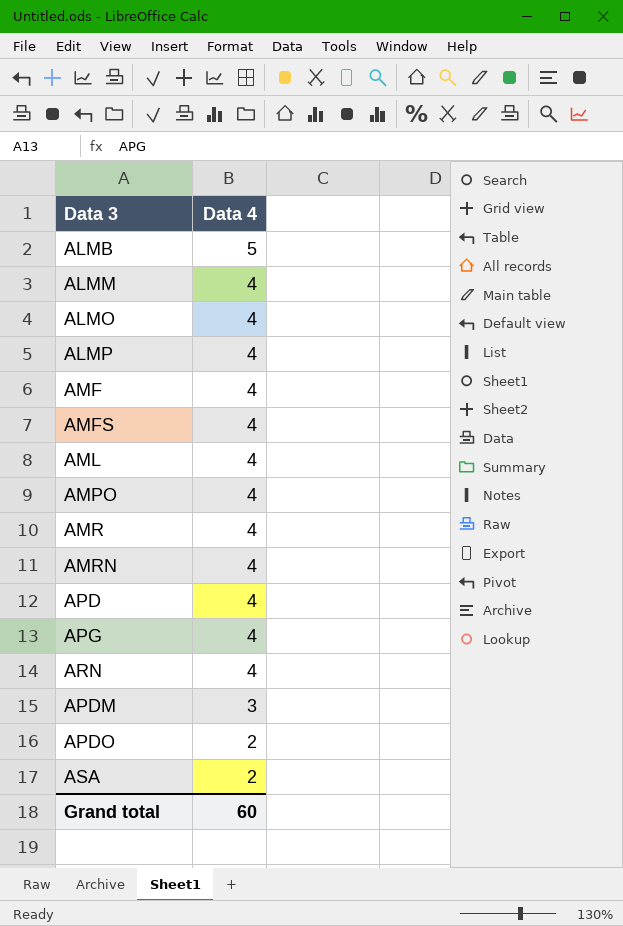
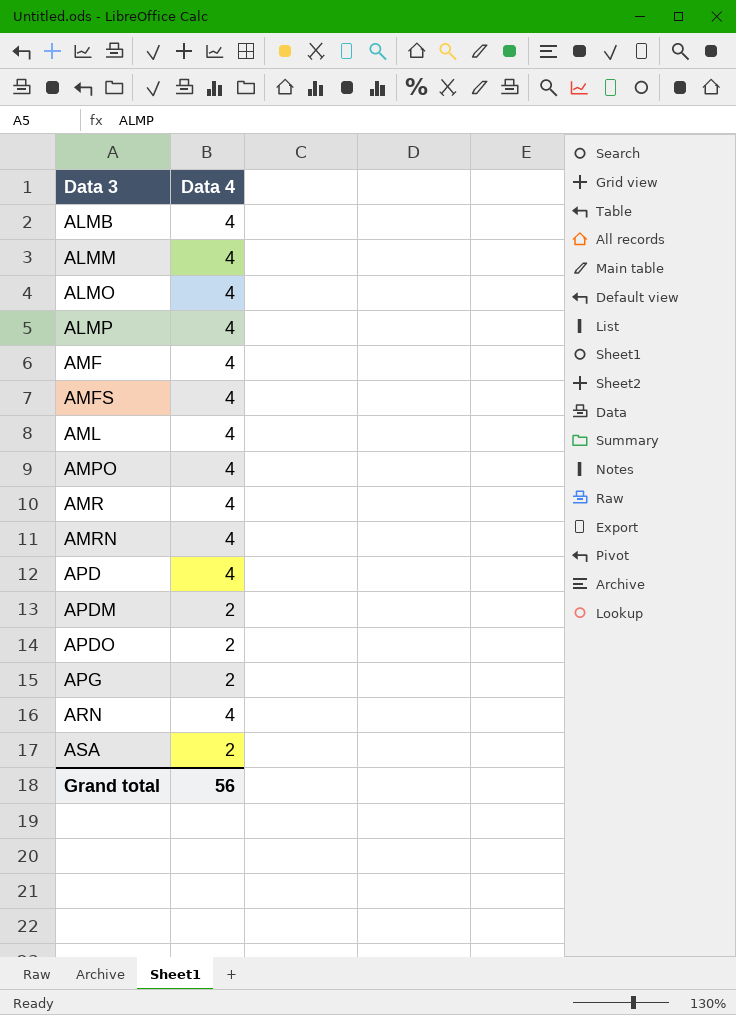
row order: Data 4 descending -> Data 3 ascending
ALMB | Data 4: 5 -> 4
APDM | Data 4: 3 -> 2
APG | Data 4: 4 -> 2
Grand total | Data 4: 60 -> 56

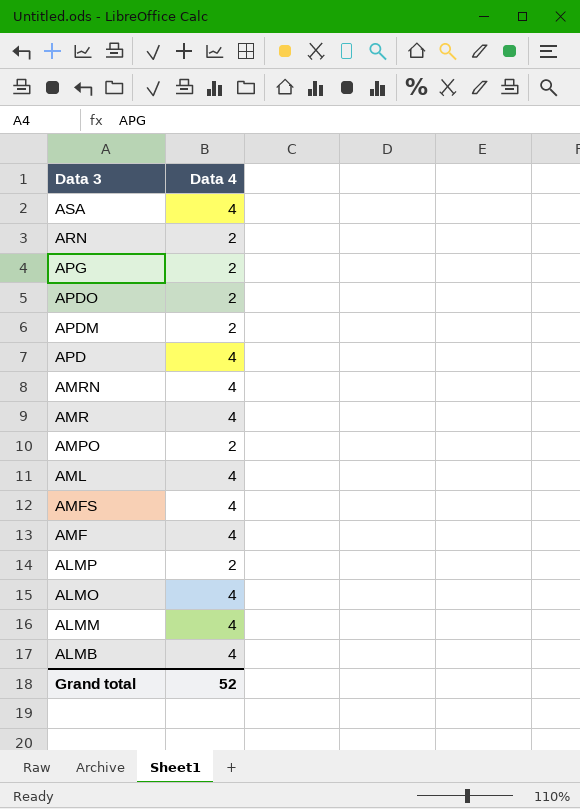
row order: Data 3 ascending -> Data 3 descending
ASA | Data 4: 2 -> 4
ARN | Data 4: 4 -> 2
AMPO | Data 4: 4 -> 2
ALMP | Data 4: 4 -> 2
Grand total | Data 4: 56 -> 52

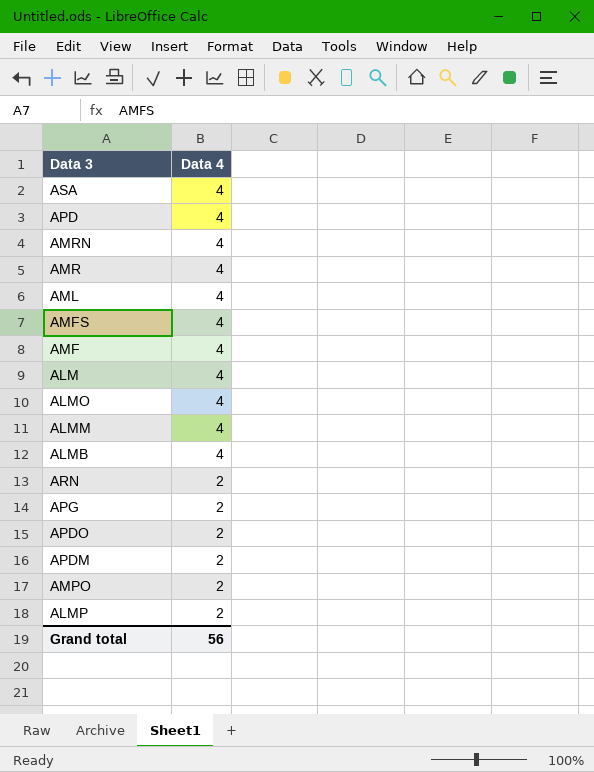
row order: Data 3 descending -> Data 4 descending
row ALM: none -> 4
Grand total | Data 4: 52 -> 56

